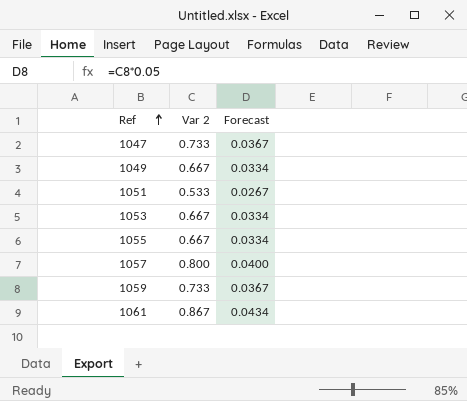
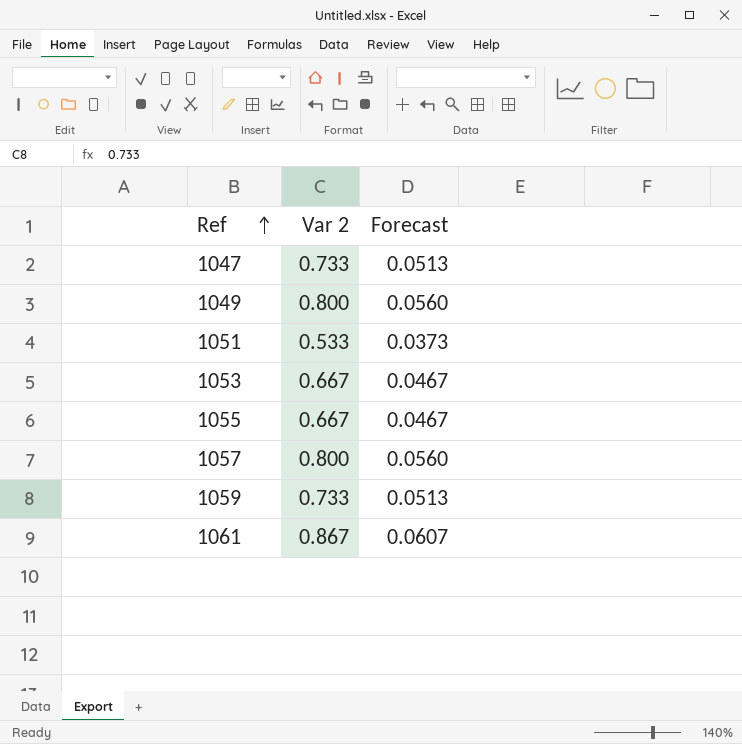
column Forecast | formula: [Var 2] * 0.05 -> [Var 2] * 0.07
1049 | Var 2: 0.667 -> 0.800

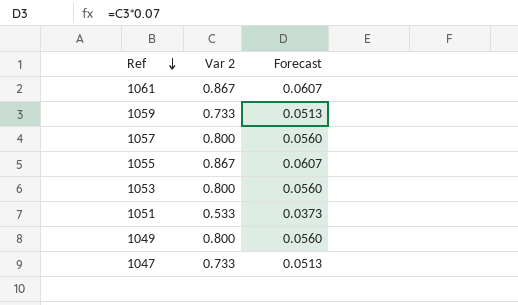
row order: Ref ascending -> Ref descending
1055 | Var 2: 0.667 -> 0.867
1055 | Forecast: 0.0467 -> 0.0607
1053 | Var 2: 0.667 -> 0.800
1053 | Forecast: 0.0467 -> 0.0560

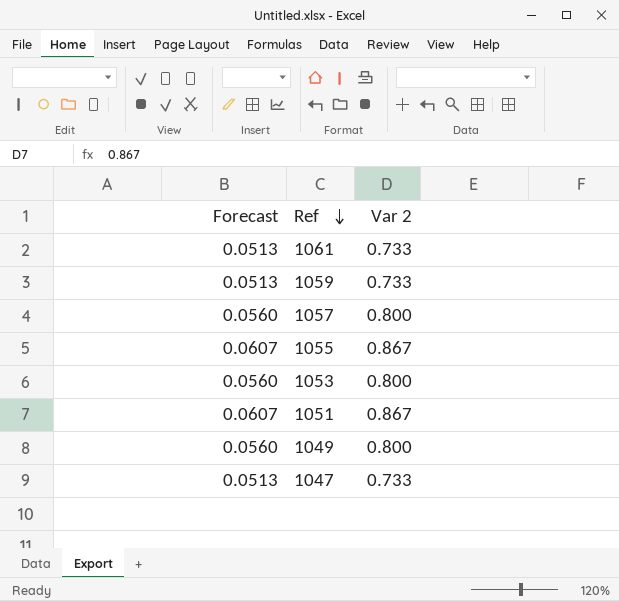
column Forecast | position: 3 -> 1
1061 | Forecast: 0.0607 -> 0.0513
1061 | Var 2: 0.867 -> 0.733
1051 | Forecast: 0.0373 -> 0.0607
1051 | Var 2: 0.533 -> 0.867

